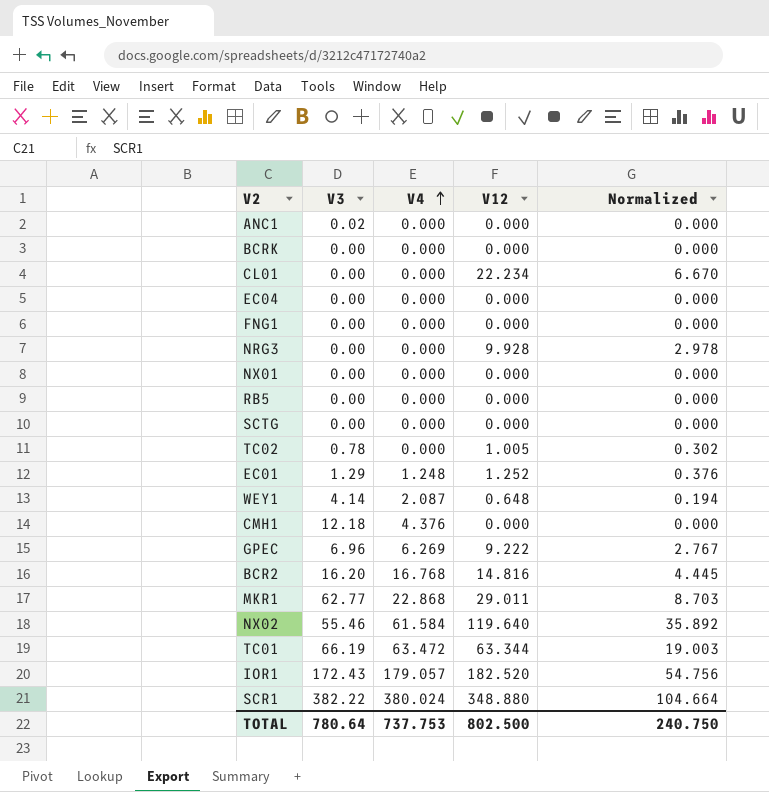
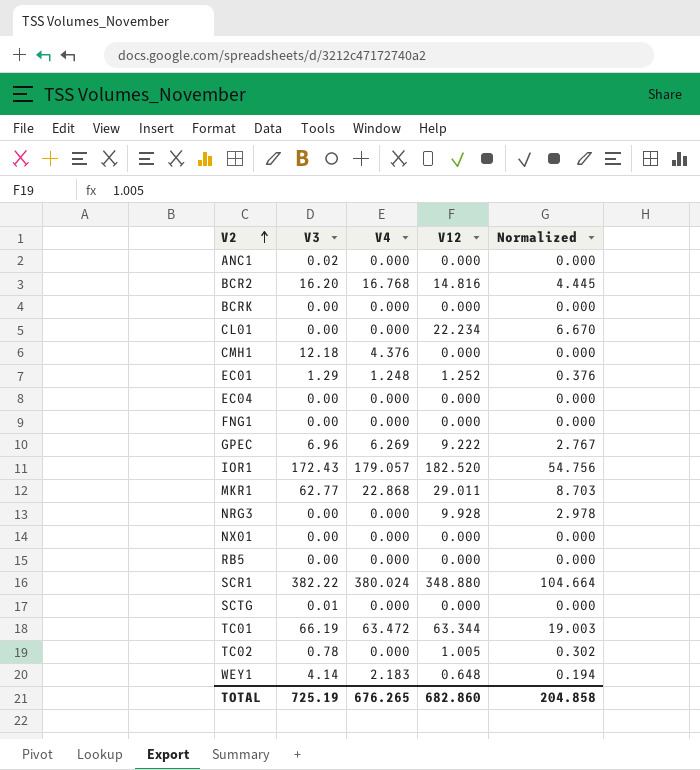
row order: V4 ascending -> V2 ascending
row NX02: 55.46 | 61.584 | 119.640 | 35.892 -> none
SCTG | V3: 0.00 -> 0.01
WEY1 | V4: 2.087 -> 2.183
TOTAL | V3: 780.64 -> 725.19
TOTAL | V4: 737.753 -> 676.265
TOTAL | V12: 802.500 -> 682.860
TOTAL | Normalized: 240.750 -> 204.858

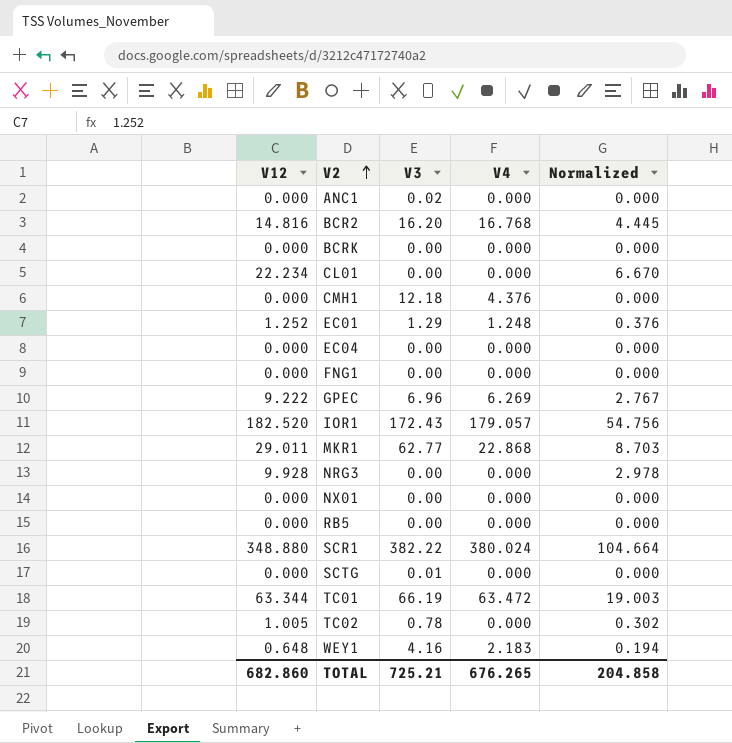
column V12 | position: 4 -> 1
WEY1 | V3: 4.14 -> 4.16
TOTAL | V3: 725.19 -> 725.21

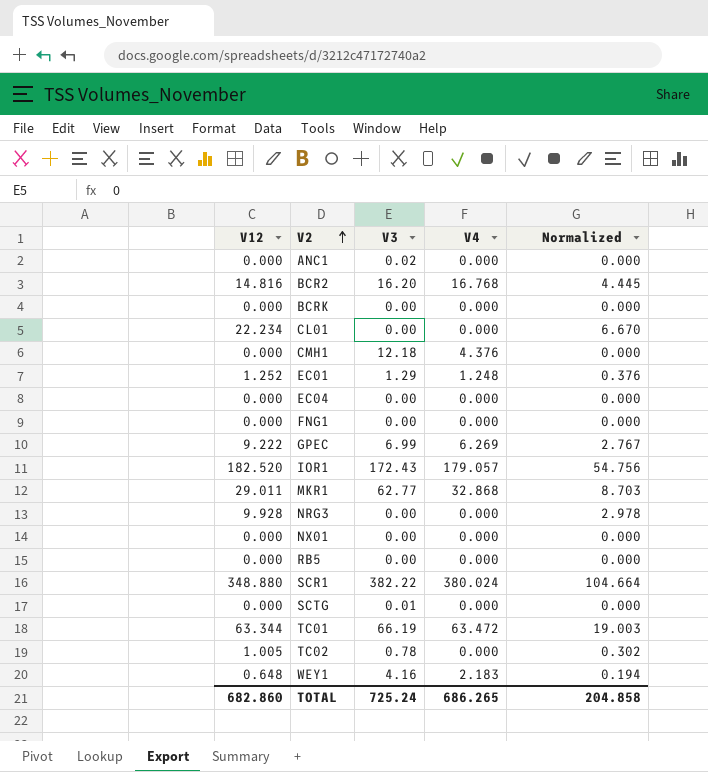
GPEC | V3: 6.96 -> 6.99
MKR1 | V4: 22.868 -> 32.868
TOTAL | V3: 725.21 -> 725.24
TOTAL | V4: 676.265 -> 686.265

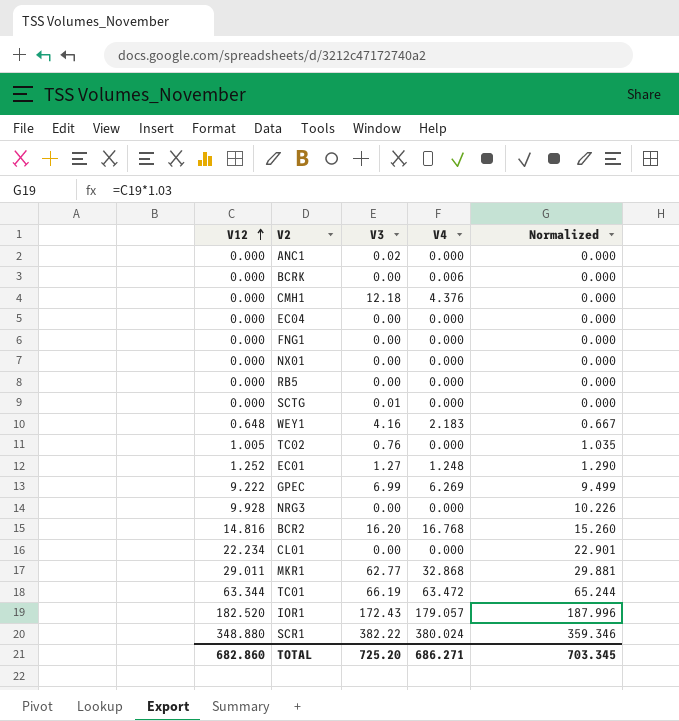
row order: V2 ascending -> V12 ascending
column Normalized | formula: [V12] * 0.3 -> [V12] * 1.03
BCRK | V4: 0.000 -> 0.006
TC02 | V3: 0.78 -> 0.76
EC01 | V3: 1.29 -> 1.27
TOTAL | V3: 725.24 -> 725.20
TOTAL | V4: 686.265 -> 686.271
TOTAL | Normalized: 204.858 -> 703.345

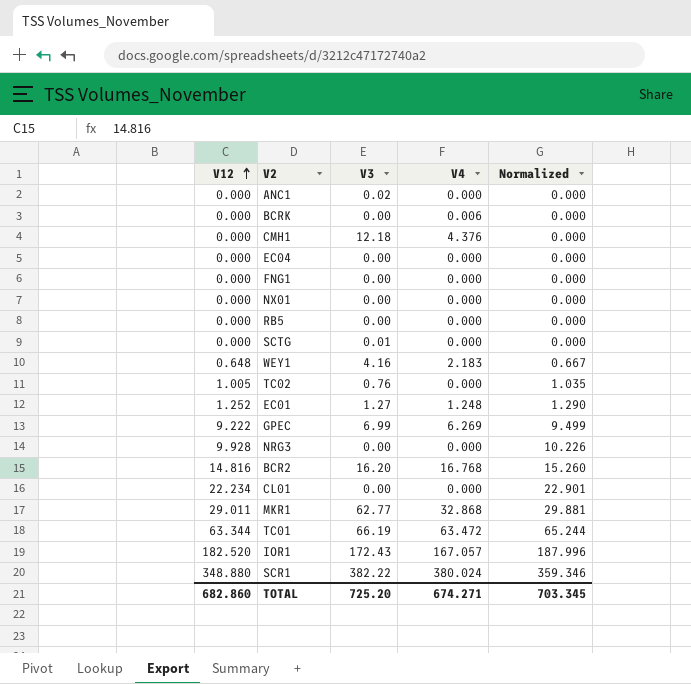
IOR1 | V4: 179.057 -> 167.057
TOTAL | V4: 686.271 -> 674.271

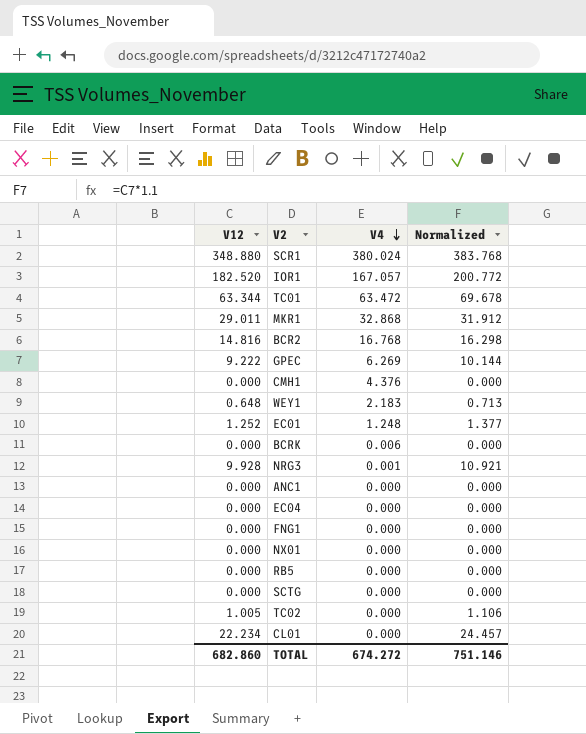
row order: V12 ascending -> V4 descending
column V3 | position: 3 -> none
column Normalized | formula: [V12] * 1.03 -> [V12] * 1.1
NRG3 | V4: 0.000 -> 0.001
TOTAL | V4: 674.271 -> 674.272
TOTAL | Normalized: 703.345 -> 751.146

